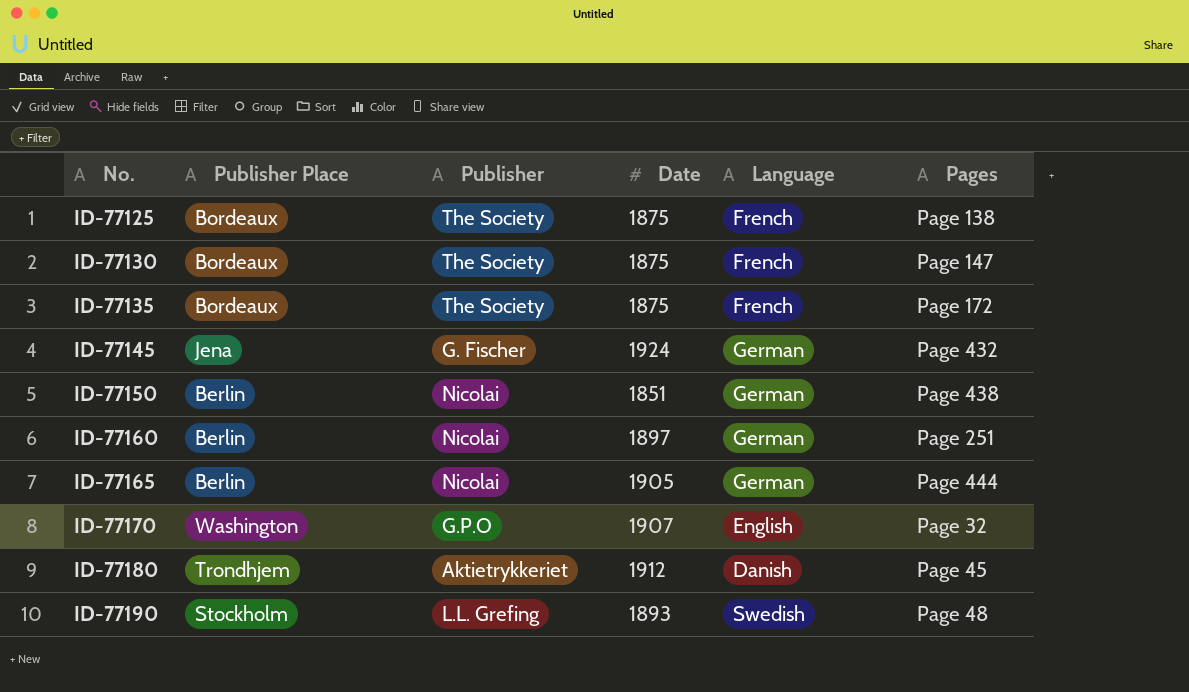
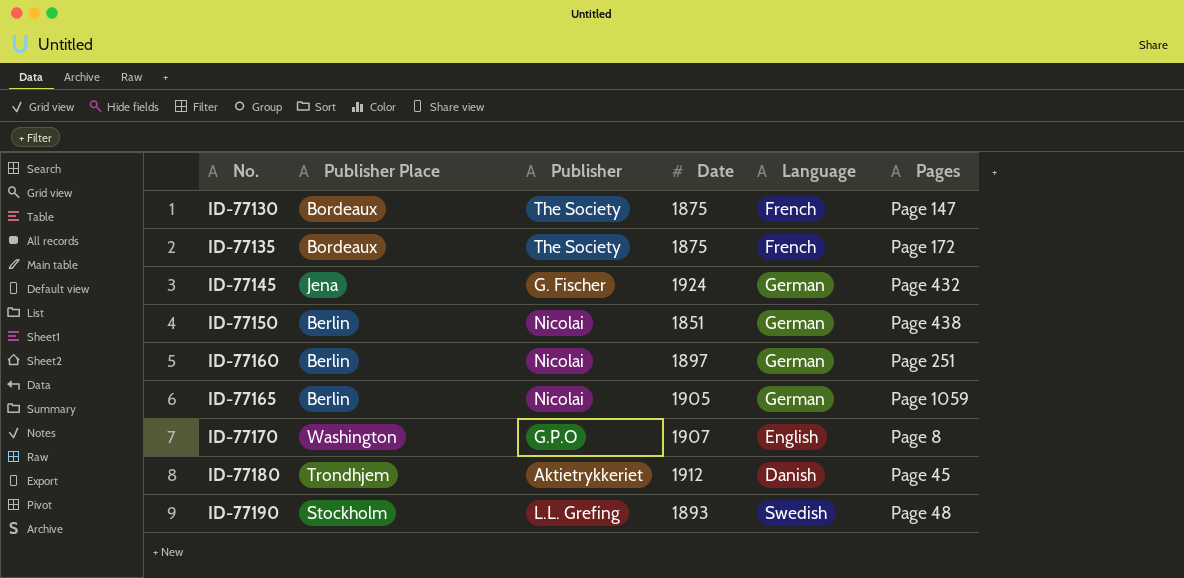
row ID-77125: Bordeaux | The Society | 1875 | French | Page 138 -> none
ID-77165 | Pages: Page 444 -> Page 1059
ID-77170 | Pages: Page 32 -> Page 8

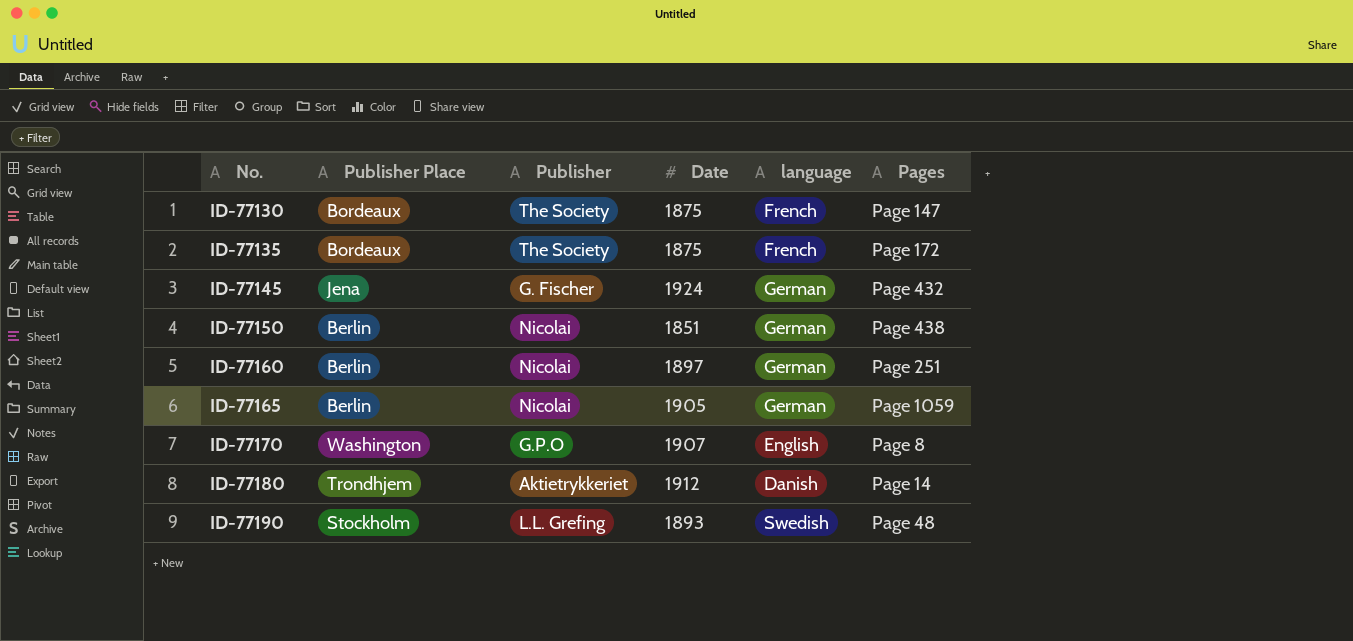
column name: Language -> language
ID-77180 | Pages: Page 45 -> Page 14

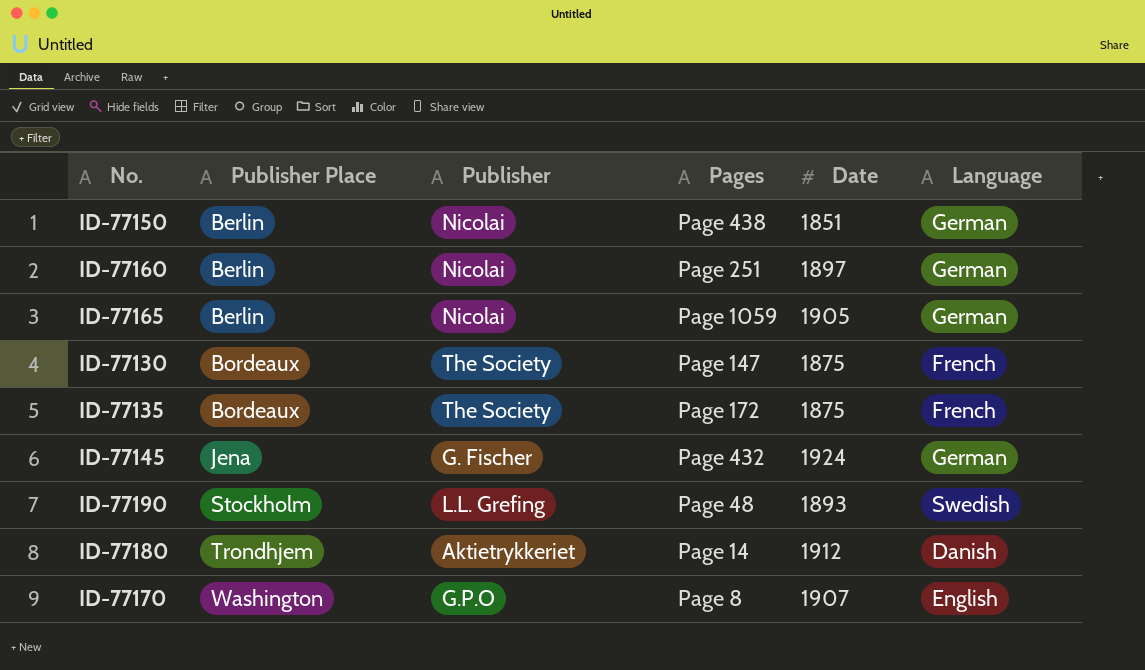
row order: No. ascending -> Publisher Place ascending
column Pages | position: 6 -> 4
column name: language -> Language

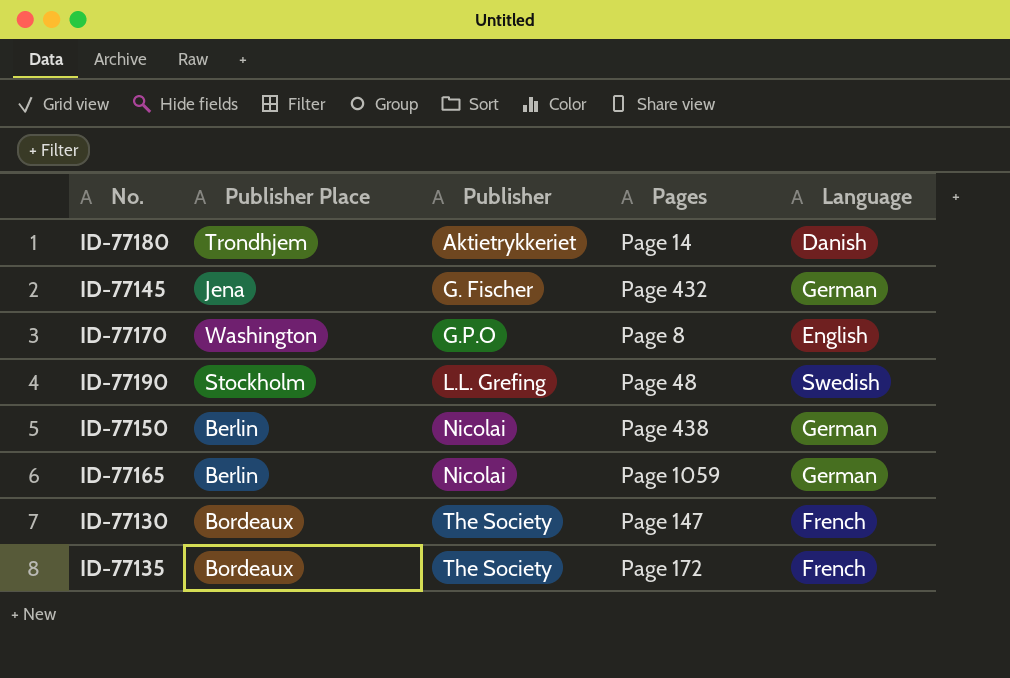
row order: Publisher Place ascending -> Publisher ascending
column Date | position: 5 -> none
row ID-77160: Berlin | Nicolai | Page 251 | 1897 | German -> none

